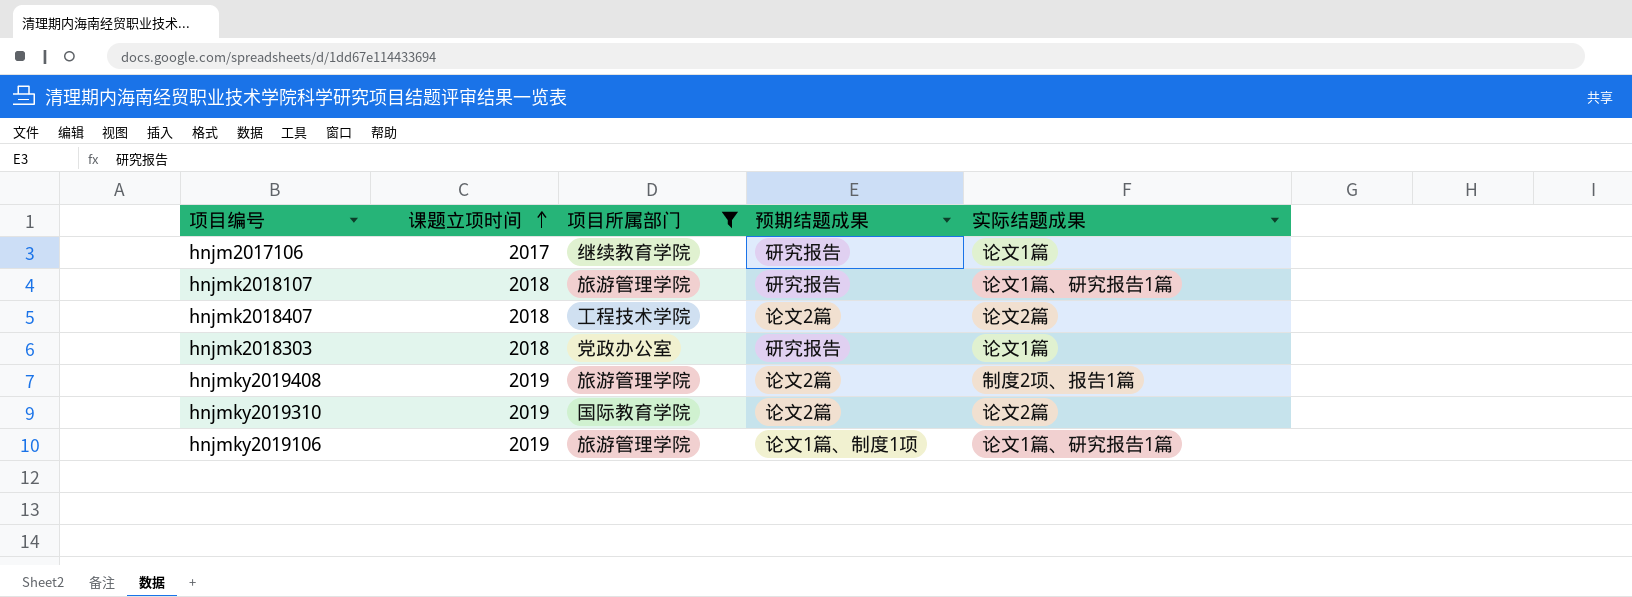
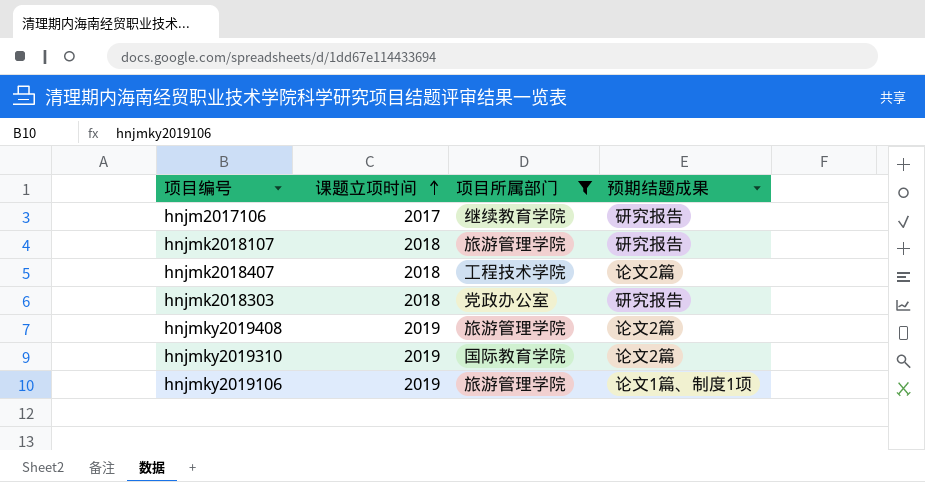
column 实际结题成果 | position: 5 -> none

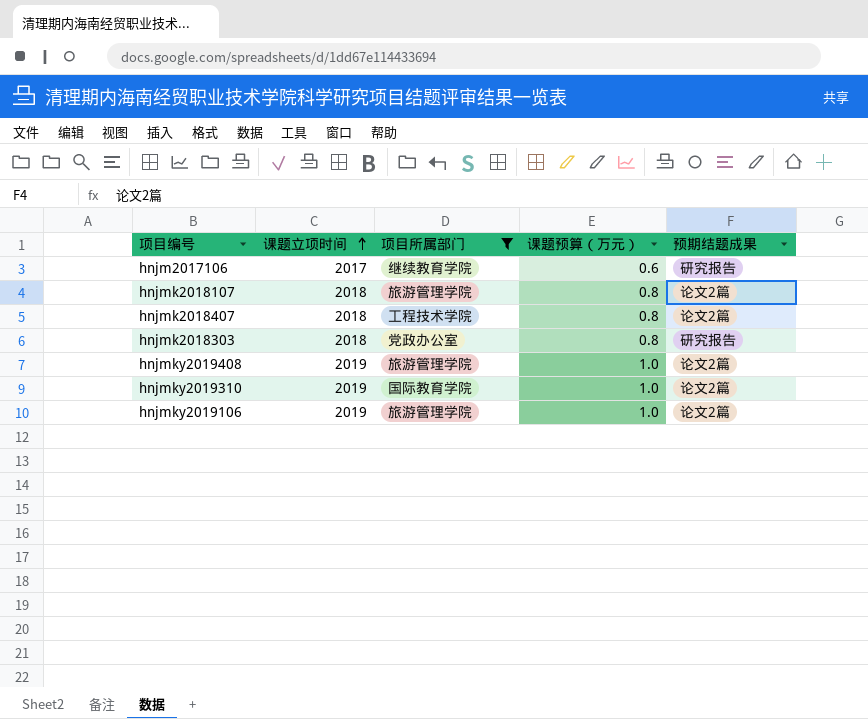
column 课题预算（万元） | position: none -> 4
hnjmk2018107 | 预期结题成果: 研究报告 -> 论文2篇
hnjmky2019106 | 预期结题成果: 论文1篇、制度1项 -> 论文2篇

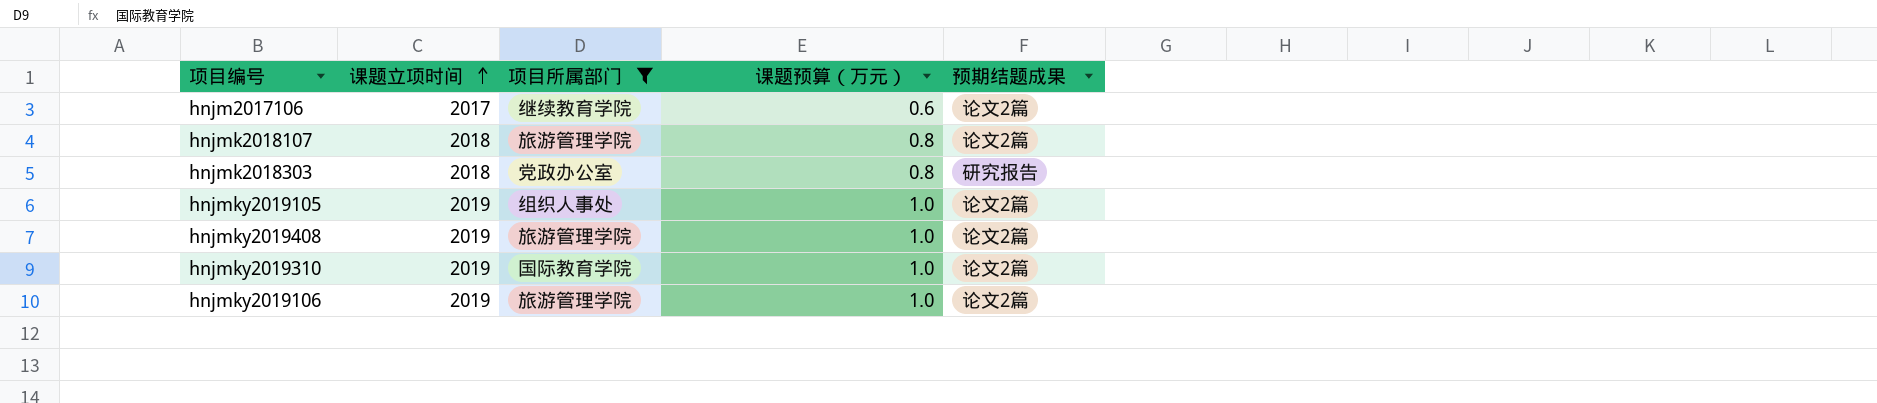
row hnjmk2018407: 2018 | 工程技术学院 | 0.8 | 论文2篇 -> none
hnjm2017106 | 预期结题成果: 研究报告 -> 论文2篇
row hnjmky2019105: none -> 2019 | 组织人事处 | 1.0 | 论文2篇

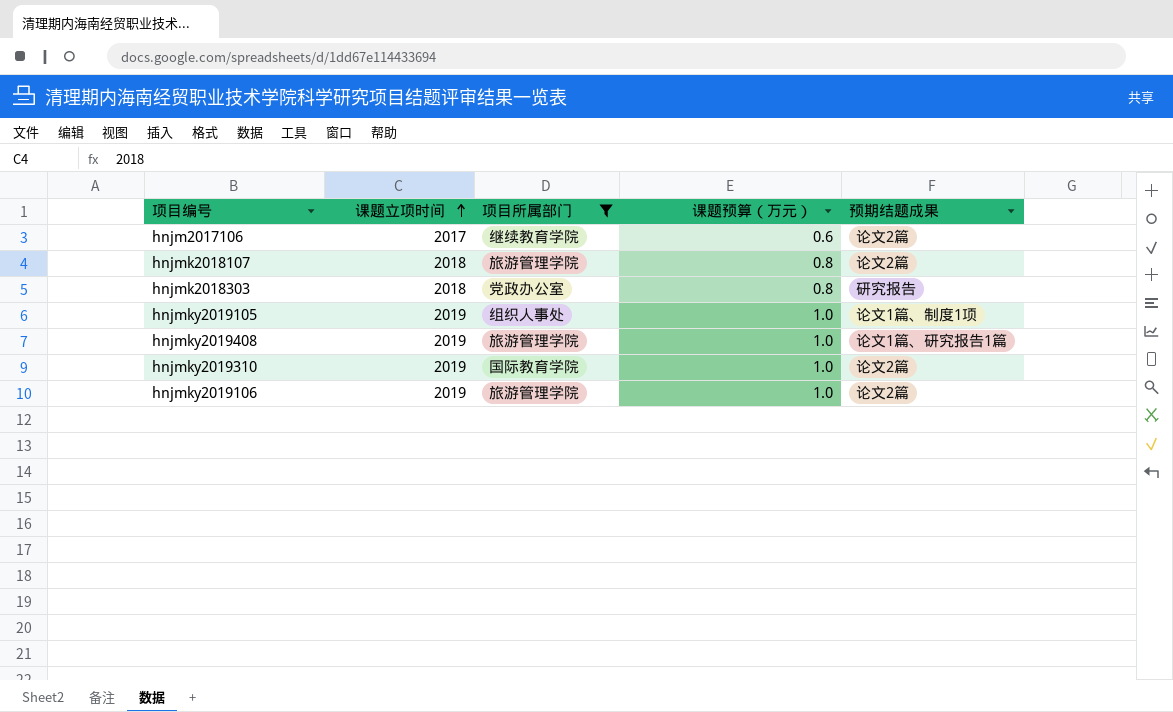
hnjmky2019105 | 预期结题成果: 论文2篇 -> 论文1篇、制度1项
hnjmky2019408 | 预期结题成果: 论文2篇 -> 论文1篇、研究报告1篇

